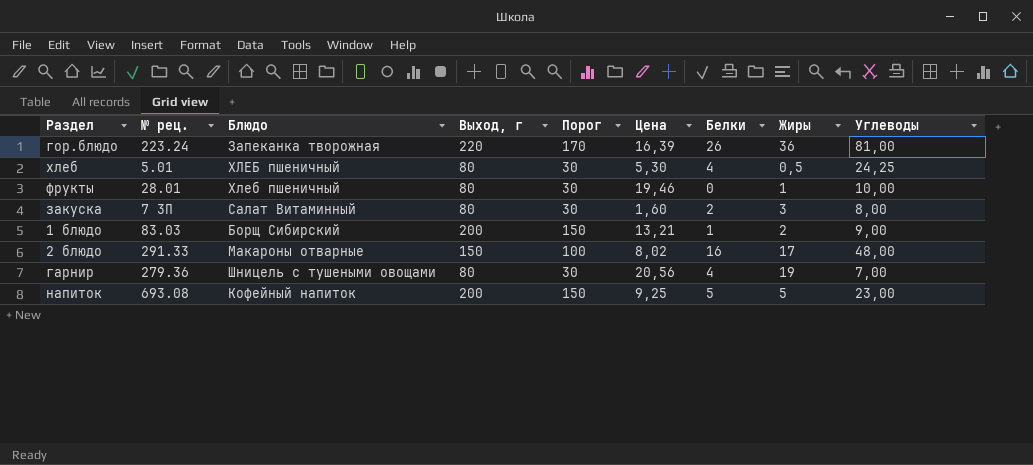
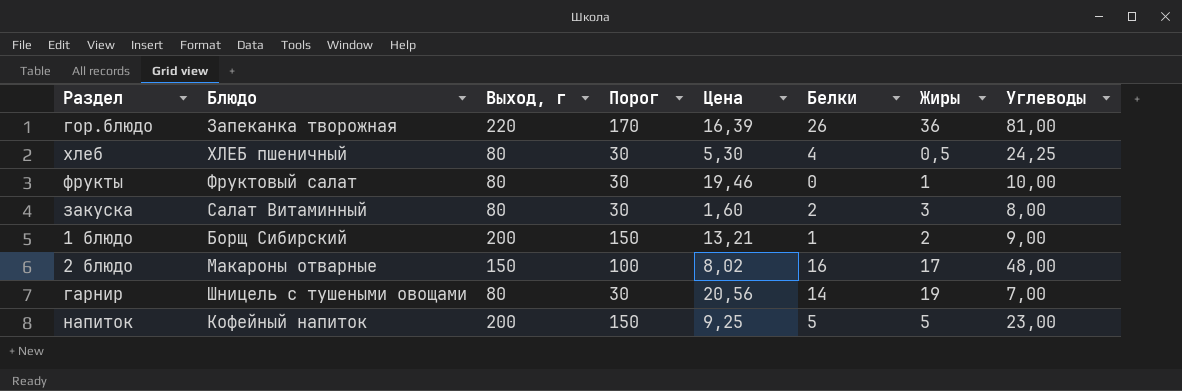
column № рец. | position: 2 -> none
фрукты | Блюдо: Хлеб пшеничный -> Фруктовый салат
гарнир | Белки: 4 -> 14

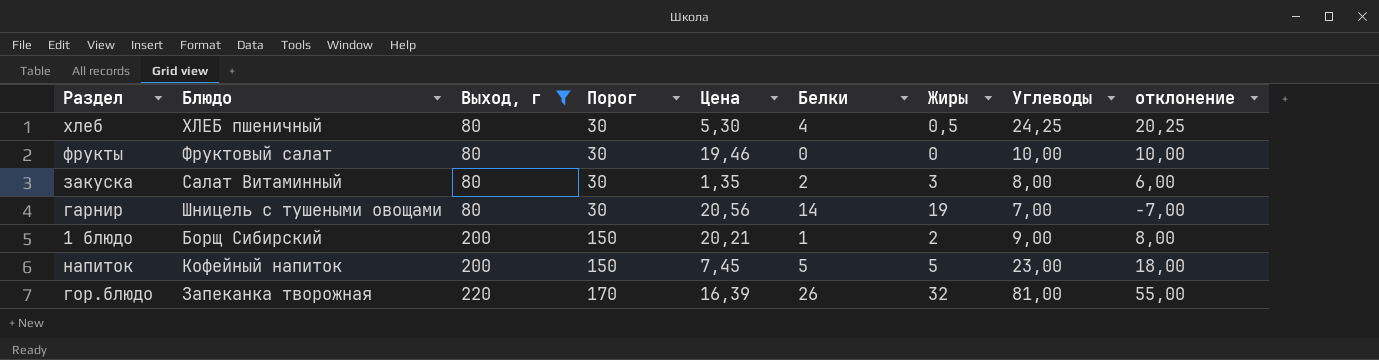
filter: none -> Выход, г != 150
row order: none -> Выход, г ascending
column отклонение | formula: none -> [Углеводы] - [Белки]
фрукты | Жиры: 1 -> 0
закуска | Цена: 1,60 -> 1,35
1 блюдо | Цена: 13,21 -> 20,21
напиток | Цена: 9,25 -> 7,45
гор.блюдо | Жиры: 36 -> 32

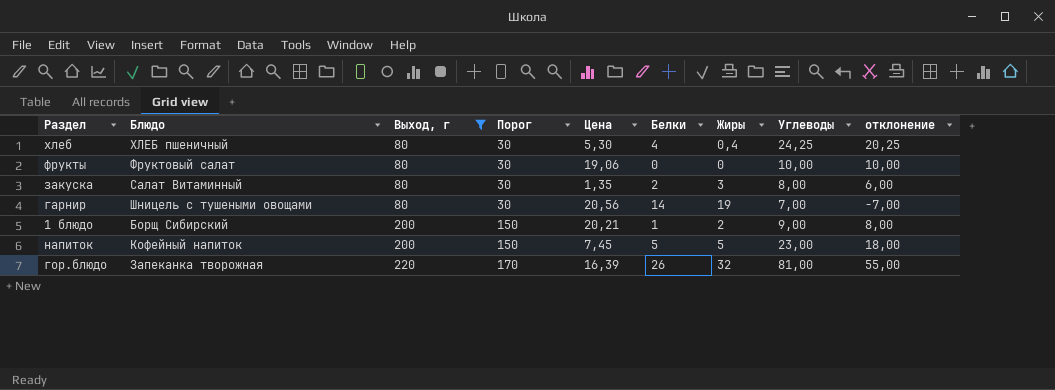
хлеб | Жиры: 0,5 -> 0,4
фрукты | Цена: 19,46 -> 19,06

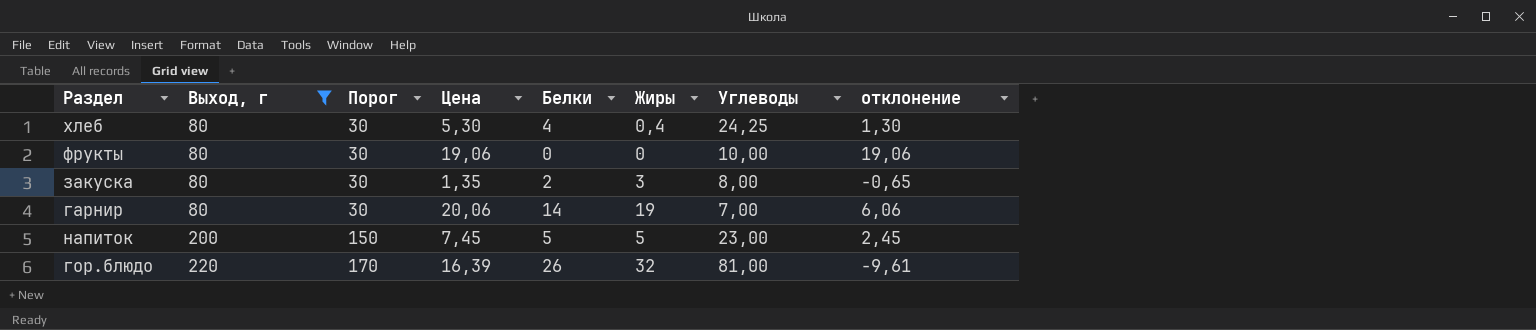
column Блюдо | position: 2 -> none
column отклонение | formula: [Углеводы] - [Белки] -> [Цена] - [Белки]
row 1 блюдо: Борщ Сибирский | 200 | 150 | 20,21 | 1 | 2 | 9,00 | 8,00 -> none
гарнир | Цена: 20,56 -> 20,06

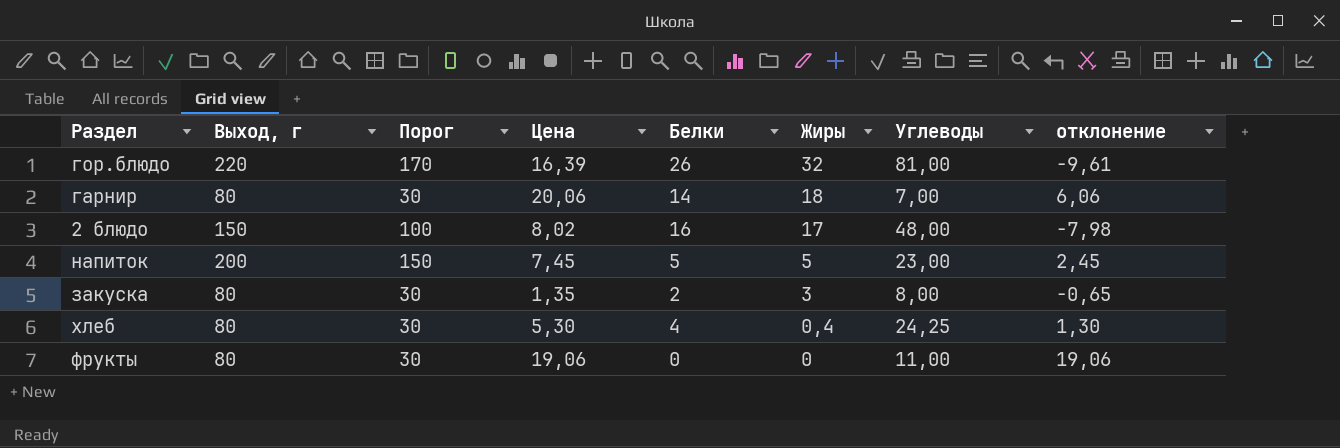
filter: Выход, г != 150 -> none
row order: Выход, г ascending -> Жиры descending
гарнир | Жиры: 19 -> 18
фрукты | Углеводы: 10,00 -> 11,00

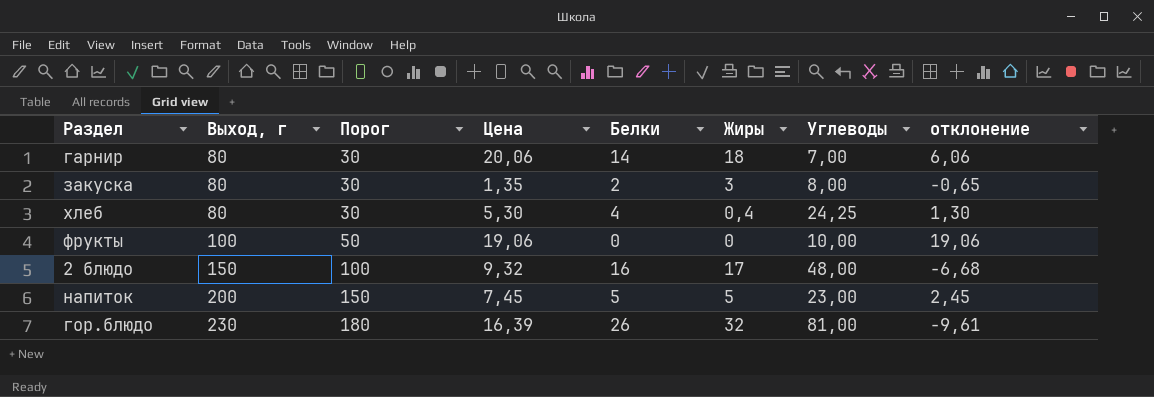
row order: Жиры descending -> Выход, г ascending
фрукты | Выход, г: 80 -> 100
фрукты | Порог: 30 -> 50
фрукты | Углеводы: 11,00 -> 10,00
2 блюдо | Цена: 8,02 -> 9,32
2 блюдо | отклонение: -7,98 -> -6,68
гор.блюдо | Выход, г: 220 -> 230
гор.блюдо | Порог: 170 -> 180

